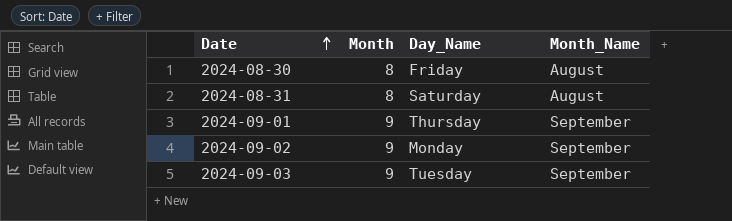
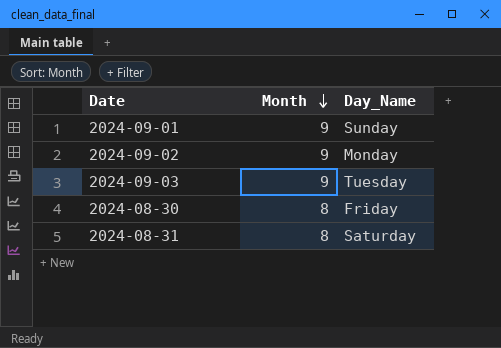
row order: Date ascending -> Month descending
column Month_Name | position: 4 -> none
2024-09-01 | Day_Name: Thursday -> Sunday

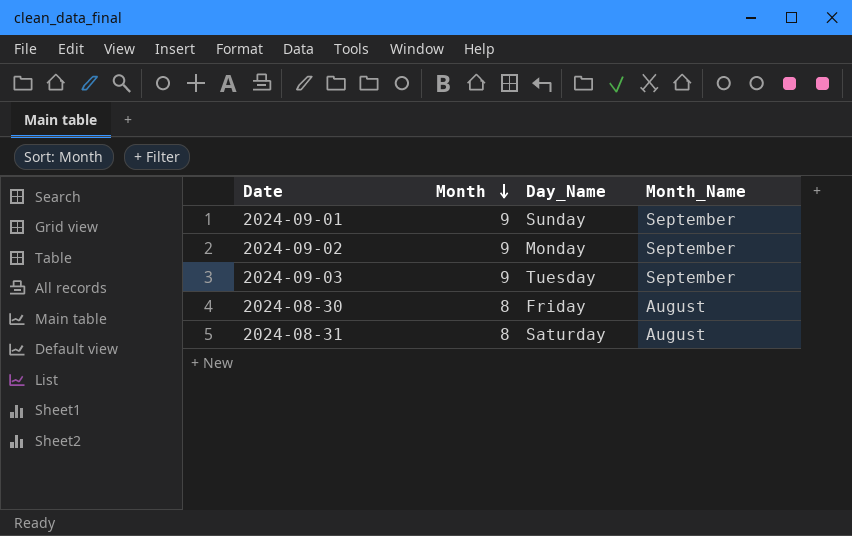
column Month_Name | position: none -> 4

